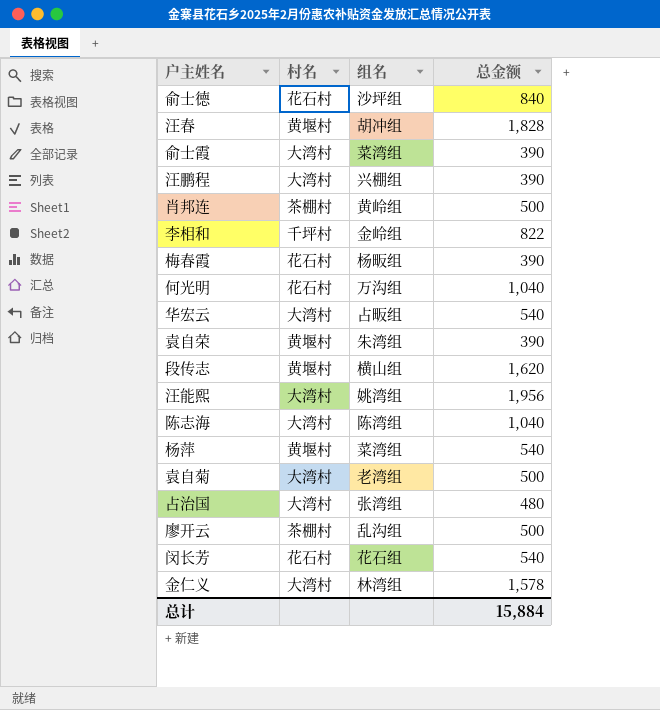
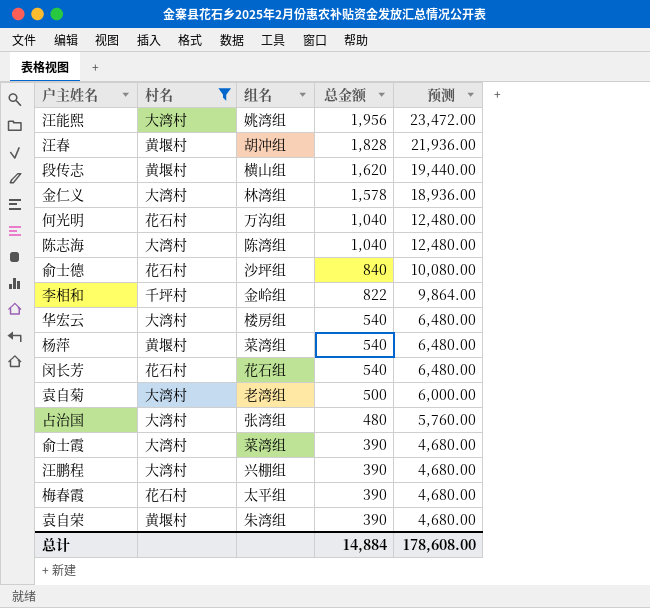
filter: none -> 村名 != 茶棚村
row order: none -> 总金额 descending
column 预测 | formula: none -> [总金额] * 12
华宏云 | 组名: 占畈组 -> 楼房组
梅春霞 | 组名: 杨畈组 -> 太平组
总计 | 总金额: 15,884 -> 14,884

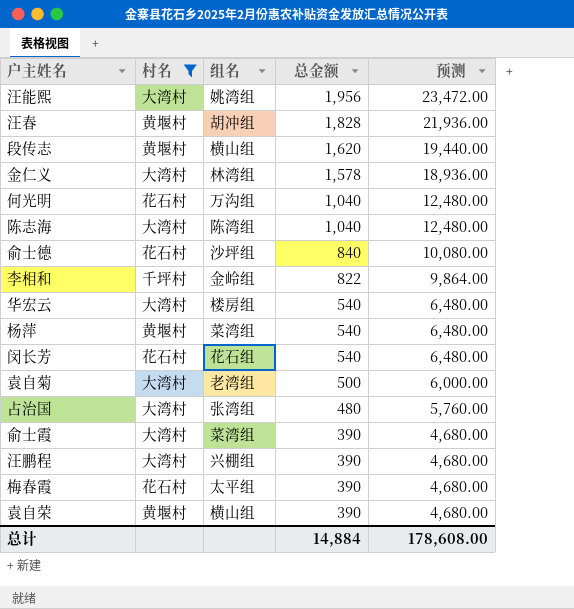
袁自荣 | 组名: 朱湾组 -> 横山组

